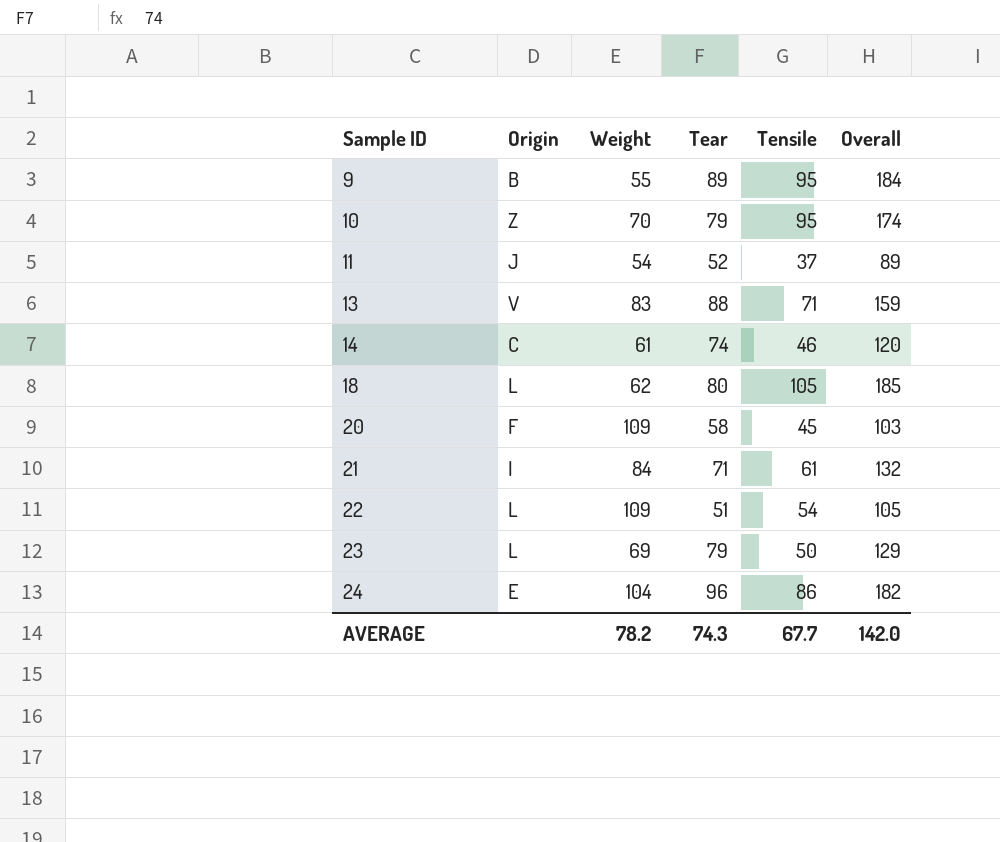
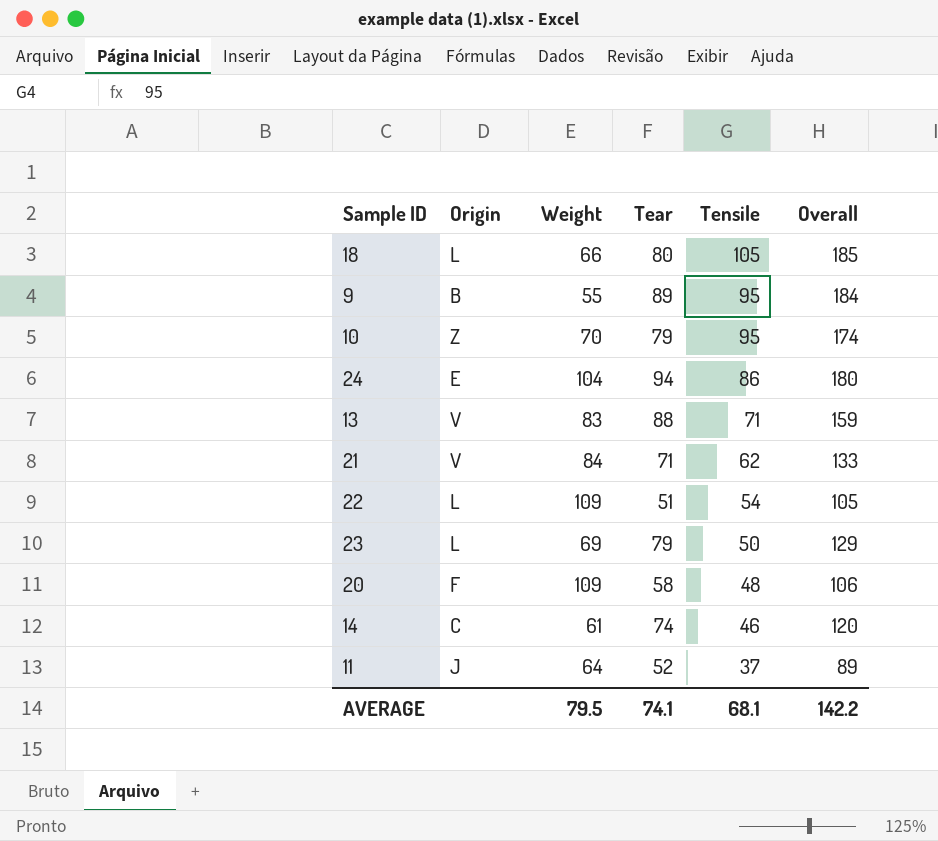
row order: Sample ID ascending -> Tensile descending
18 | Weight: 62 -> 66
24 | Tear: 96 -> 94
24 | Overall: 182 -> 180
21 | Origin: I -> V
21 | Tensile: 61 -> 62
21 | Overall: 132 -> 133
20 | Tensile: 45 -> 48
20 | Overall: 103 -> 106
11 | Weight: 54 -> 64
AVERAGE | Weight: 78.2 -> 79.5
AVERAGE | Tear: 74.3 -> 74.1
AVERAGE | Tensile: 67.7 -> 68.1
AVERAGE | Overall: 142.0 -> 142.2

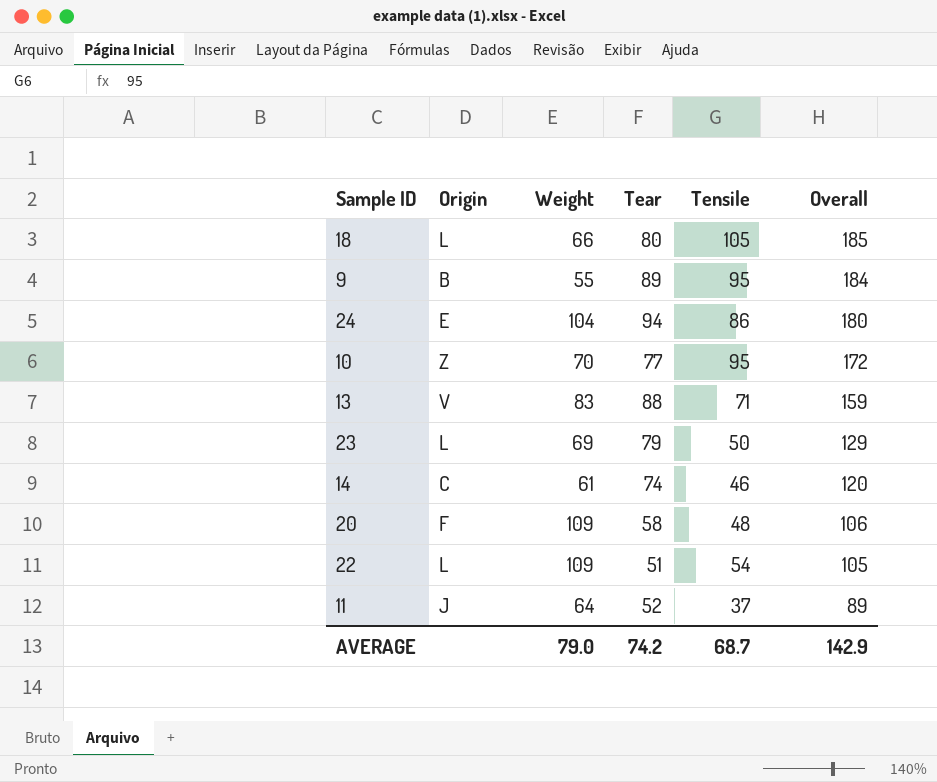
row order: Tensile descending -> Overall descending
row 21: V | 84 | 71 | 62 | 133 -> none
10 | Tear: 79 -> 77
10 | Overall: 174 -> 172
AVERAGE | Weight: 79.5 -> 79.0
AVERAGE | Tear: 74.1 -> 74.2
AVERAGE | Tensile: 68.1 -> 68.7
AVERAGE | Overall: 142.2 -> 142.9

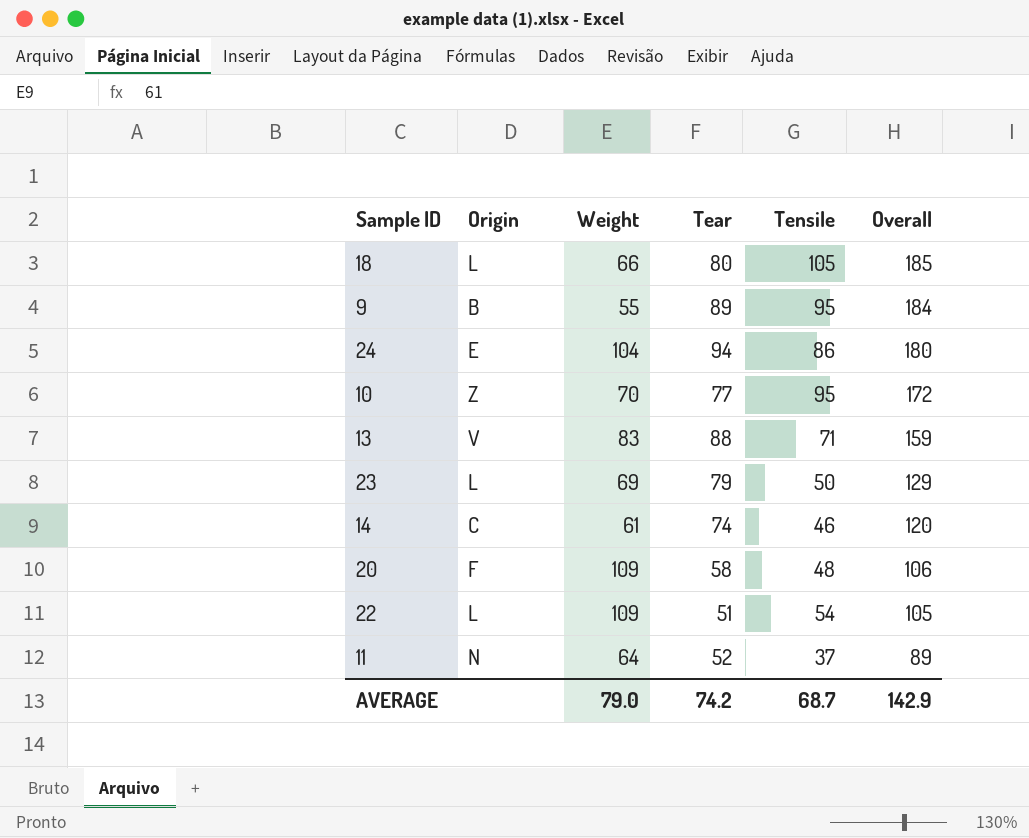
11 | Origin: J -> N

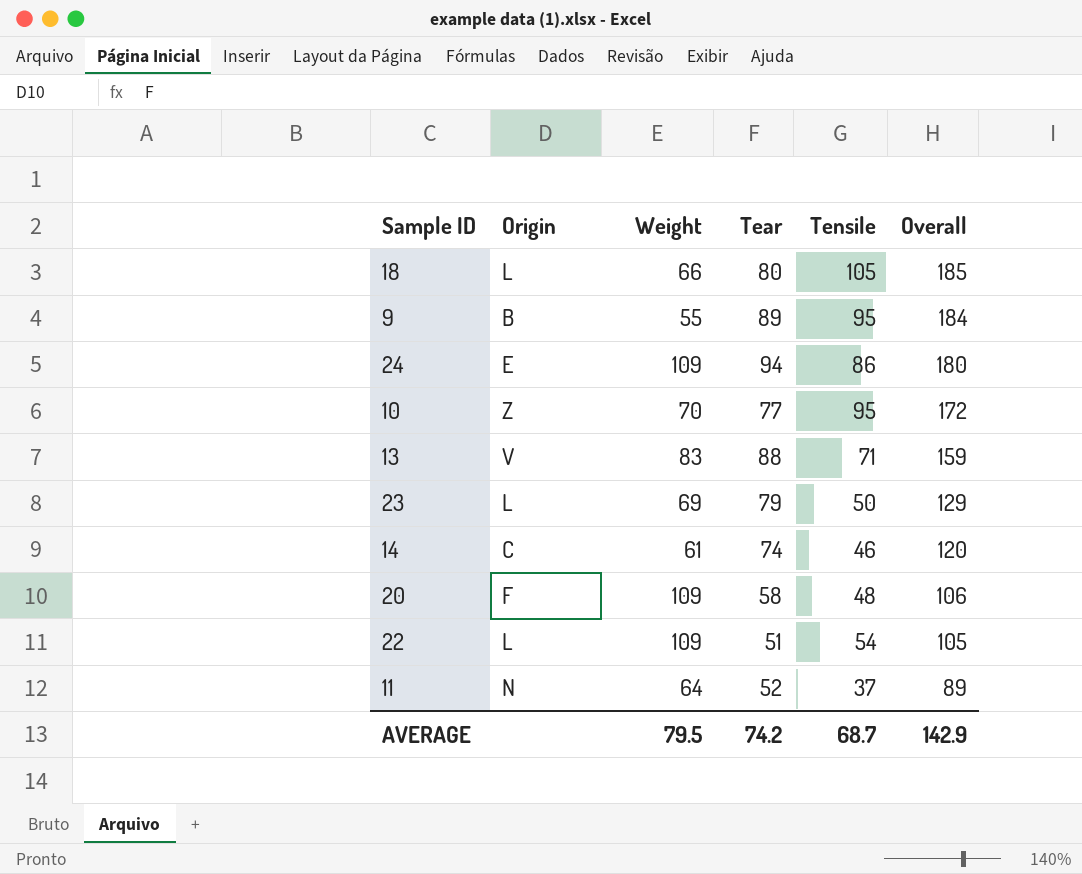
24 | Weight: 104 -> 109
AVERAGE | Weight: 79.0 -> 79.5

